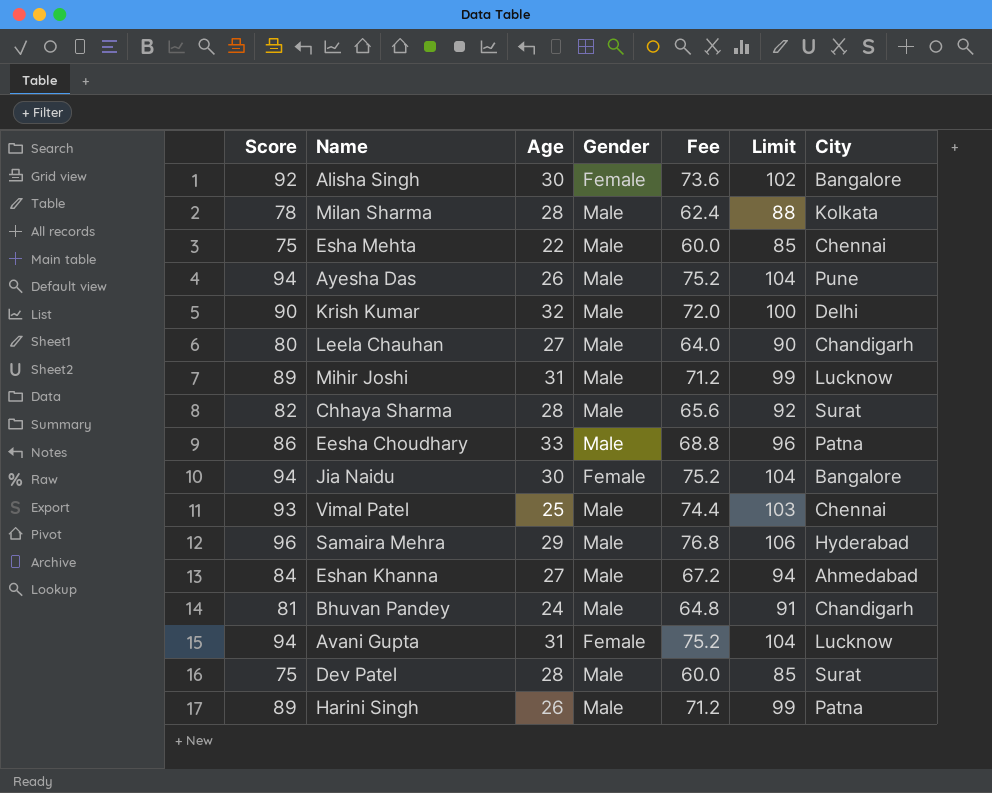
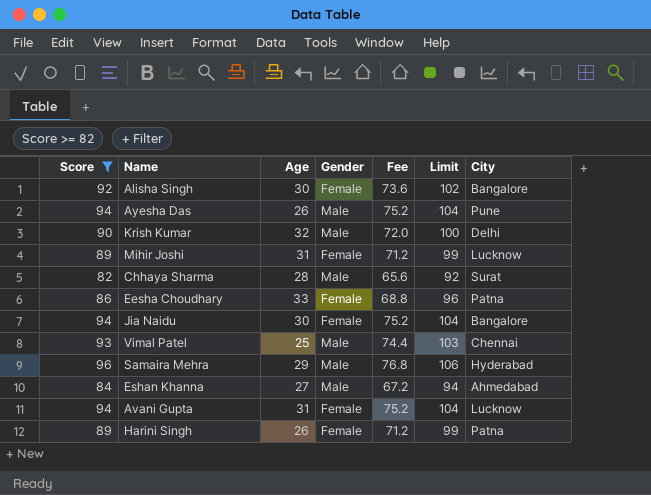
filter: none -> Score >= 82
Mihir Joshi | Gender: Male -> Female
Eesha Choudhary | Gender: Male -> Female
Harini Singh | Gender: Male -> Female

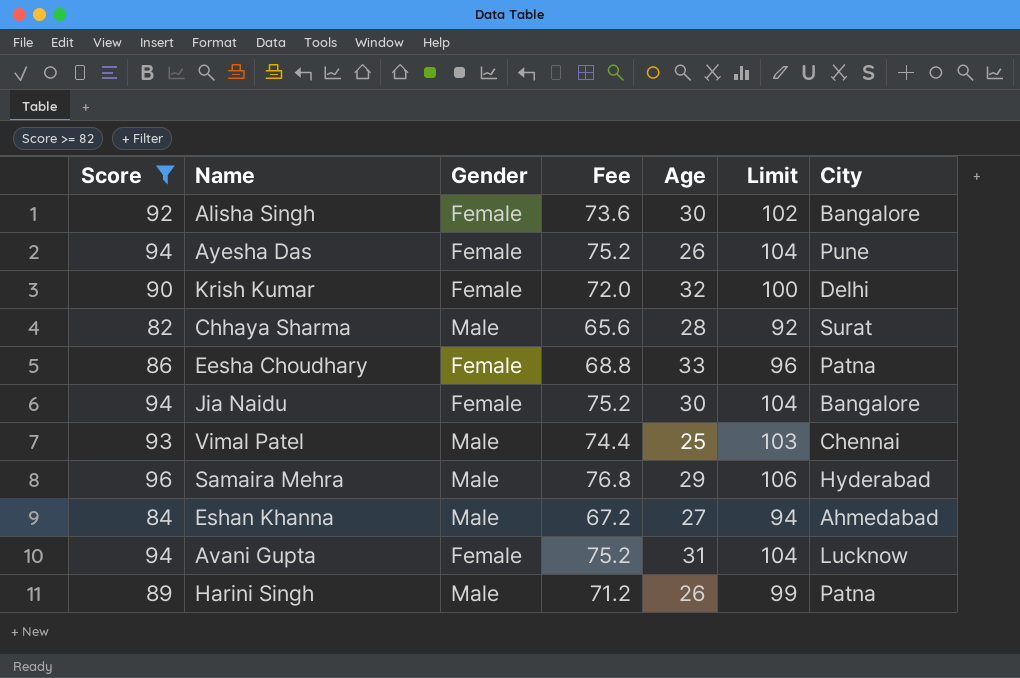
column Age | position: 3 -> 5
row Mihir Joshi: 89 | 31 | Female | 71.2 | 99 | Lucknow -> none
Ayesha Das | Gender: Male -> Female
Krish Kumar | Gender: Male -> Female
Harini Singh | Gender: Female -> Male

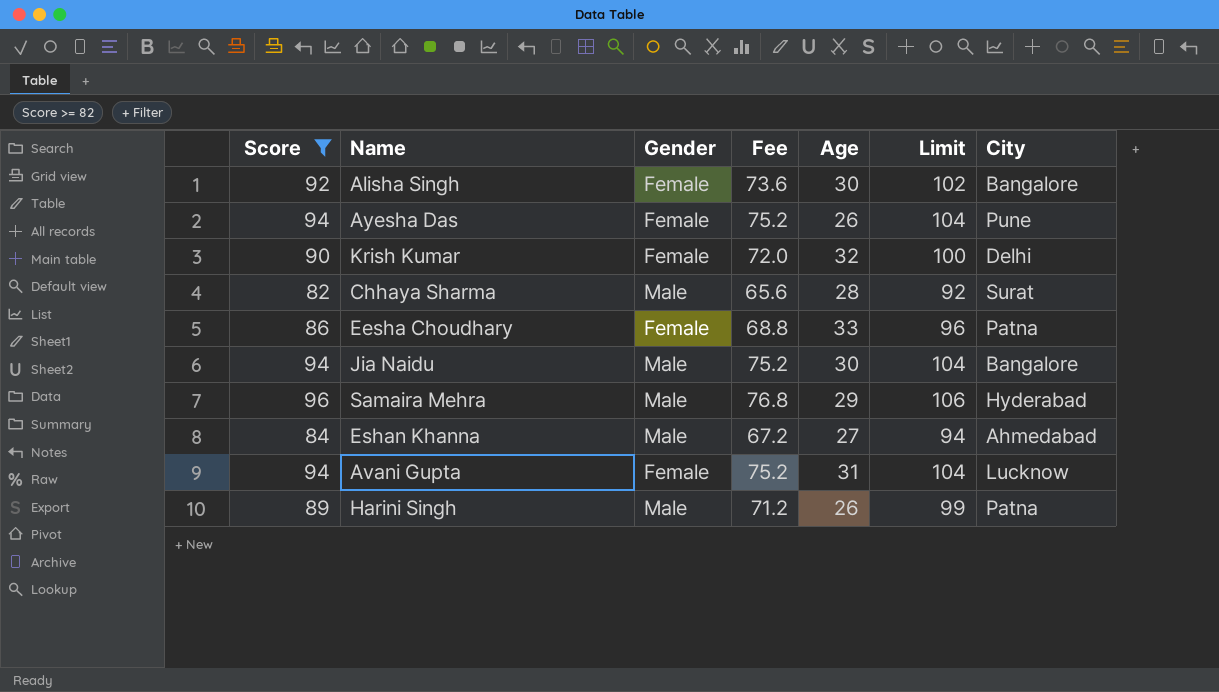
row Vimal Patel: 93 | Male | 74.4 | 25 | 103 | Chennai -> none
Jia Naidu | Gender: Female -> Male

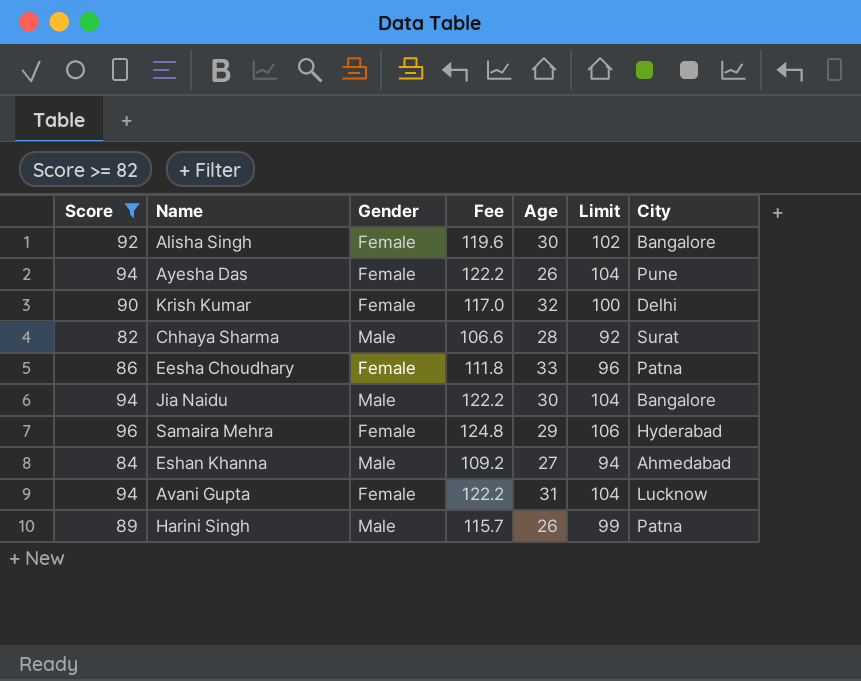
column Fee | formula: [Score] * 0.8 -> [Score] * 1.3
Samaira Mehra | Gender: Male -> Female

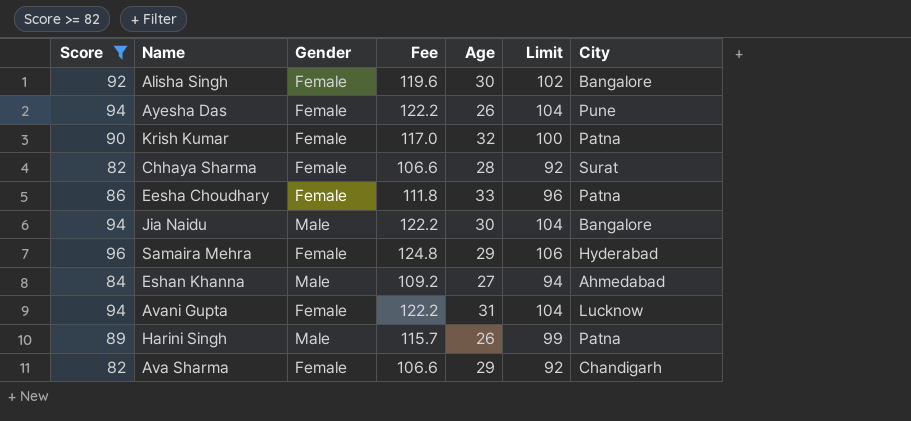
Krish Kumar | City: Delhi -> Patna
Chhaya Sharma | Gender: Male -> Female
row Ava Sharma: none -> 82 | Female | 106.6 | 29 | 92 | Chandigarh

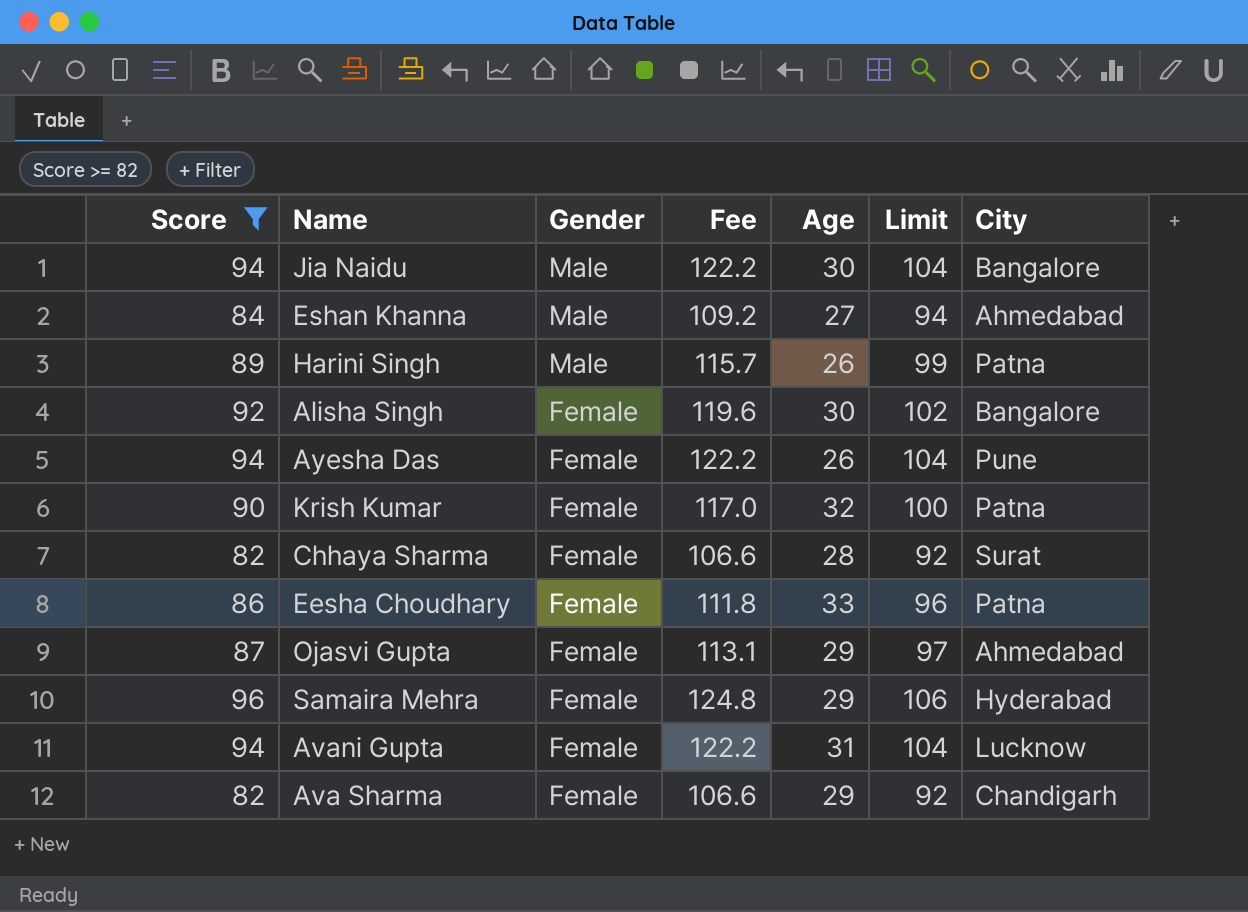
row order: none -> Gender descending
row Ojasvi Gupta: none -> 87 | Female | 113.1 | 29 | 97 | Ahmedabad

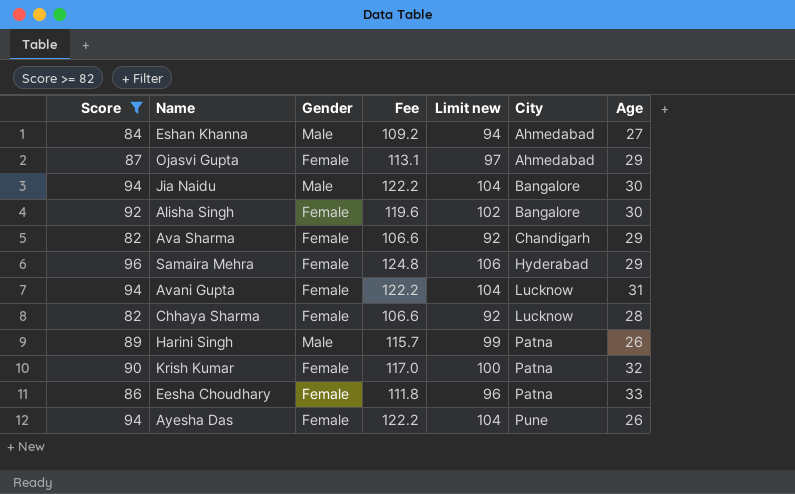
row order: Gender descending -> City ascending
column name: Limit -> Limit new
column Age | position: 5 -> 7
Chhaya Sharma | City: Surat -> Lucknow

